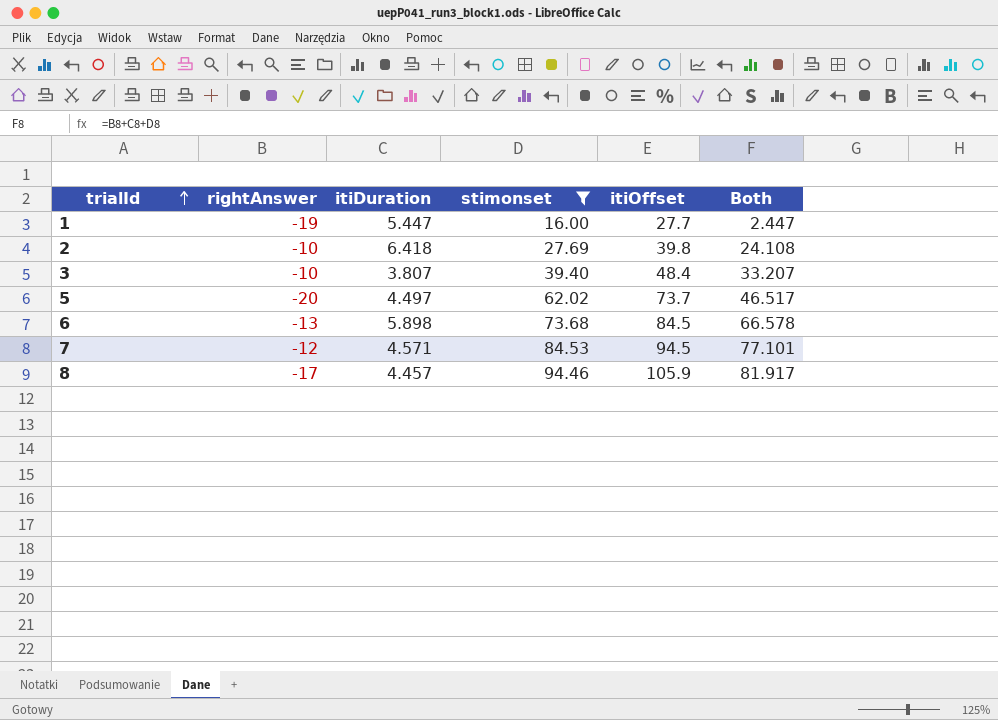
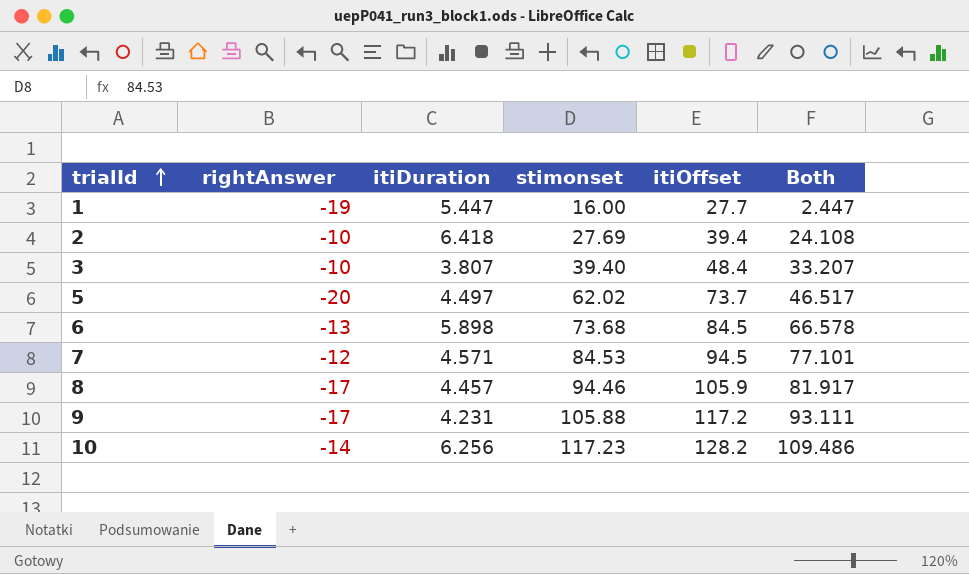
filter: stimonset <= 94.46 -> none
2 | itiOffset: 39.8 -> 39.4

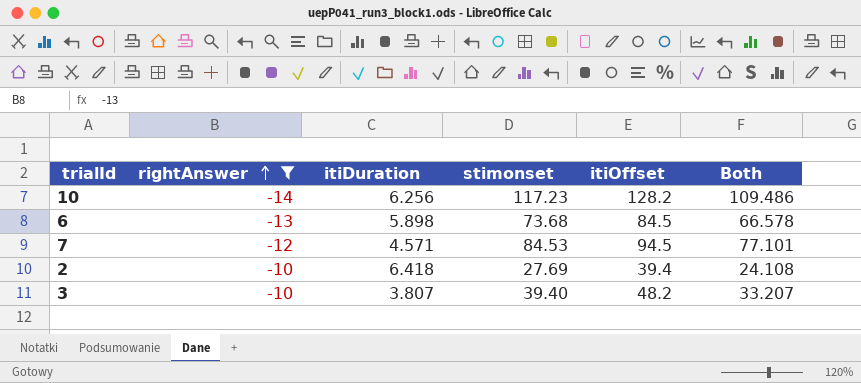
filter: none -> rightAnswer >= -14
row order: trialId ascending -> rightAnswer ascending
3 | itiOffset: 48.4 -> 48.2

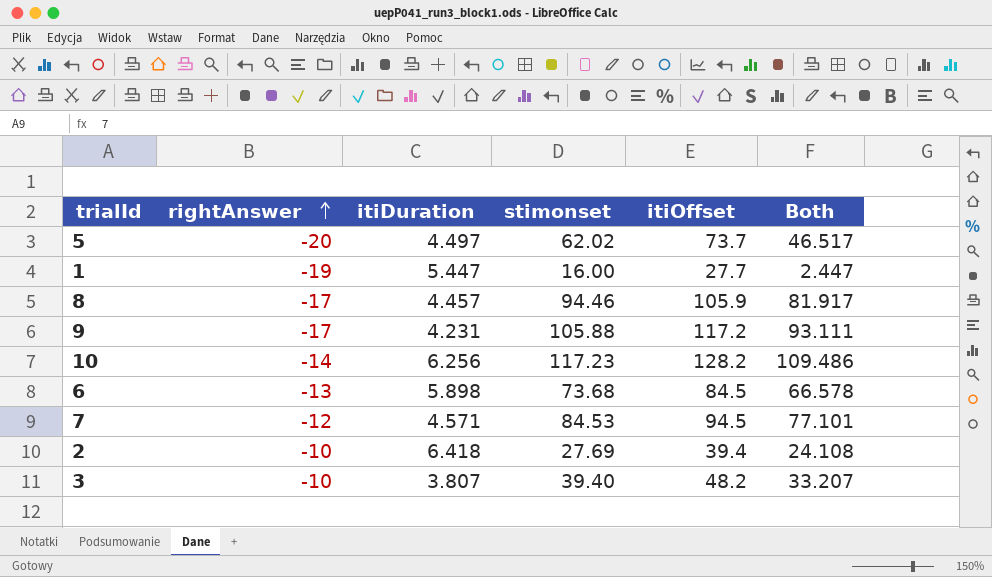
filter: rightAnswer >= -14 -> none

